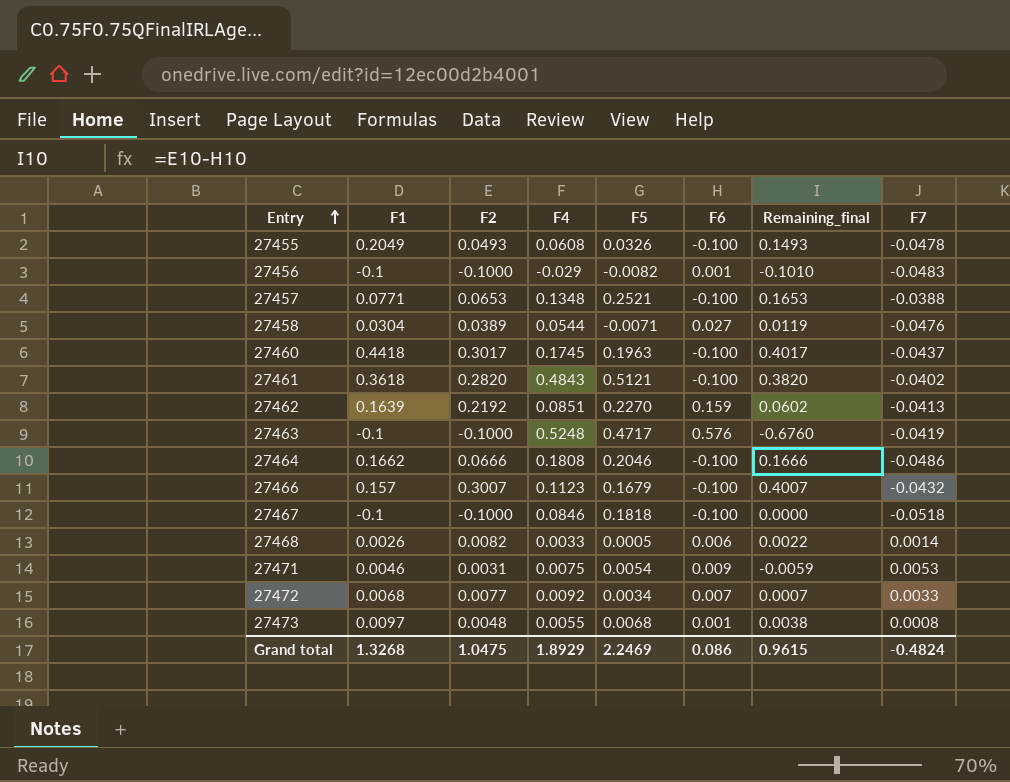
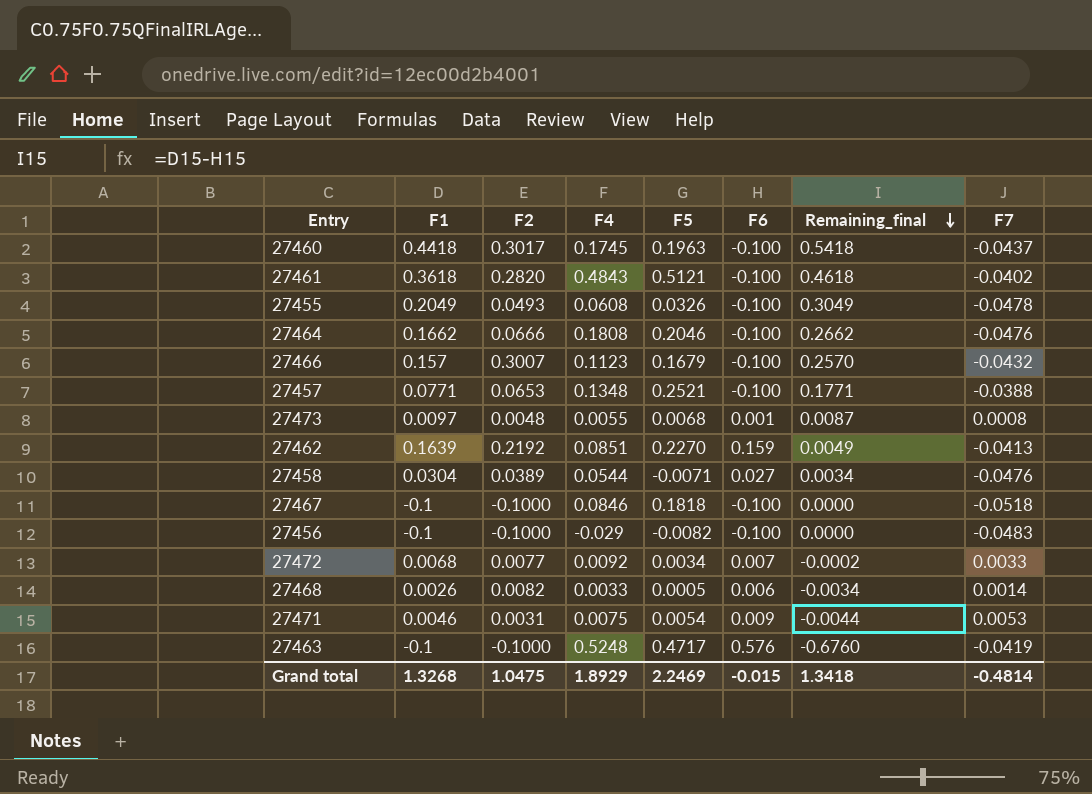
row order: Entry ascending -> Remaining_final descending
column Remaining_final | formula: [F2] - [F6] -> [F1] - [F6]
27464 | F7: -0.0486 -> -0.0476
27456 | F6: 0.001 -> -0.100
Grand total | F6: 0.086 -> -0.015
Grand total | Remaining_final: 0.9615 -> 1.3418
Grand total | F7: -0.4824 -> -0.4814

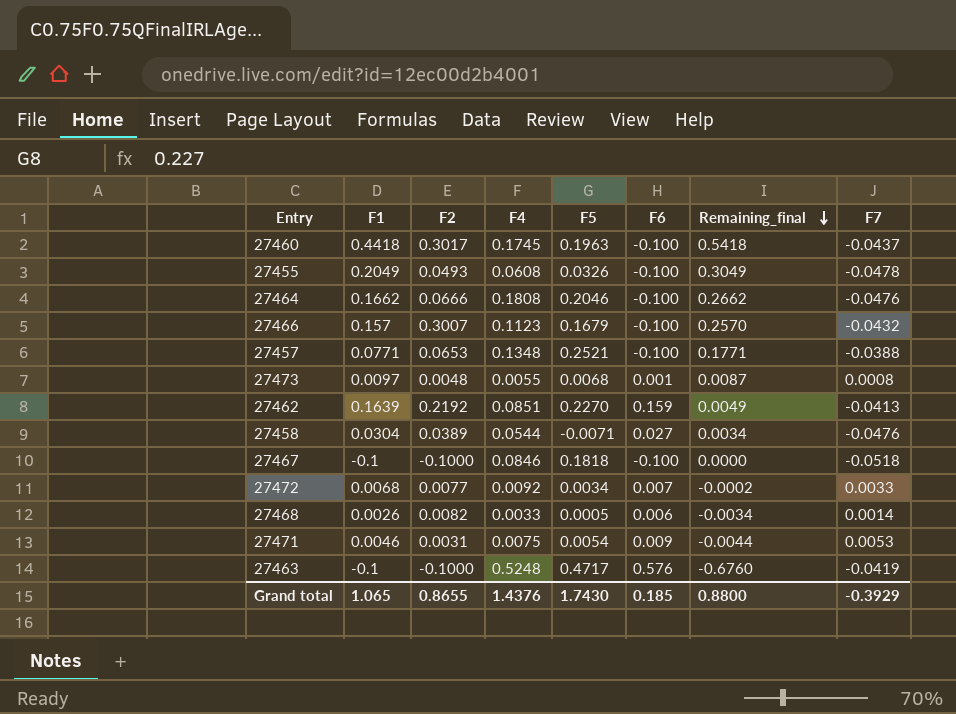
row 27461: 0.3618 | 0.2820 | 0.4843 | 0.5121 | -0.100 | 0.4618 | -0.0402 -> none
row 27456: -0.1 | -0.1000 | -0.029 | -0.0082 | -0.100 | 0.0000 | -0.0483 -> none
Grand total | F1: 1.3268 -> 1.065
Grand total | F2: 1.0475 -> 0.8655
Grand total | F4: 1.8929 -> 1.4376
Grand total | F5: 2.2469 -> 1.7430
Grand total | F6: -0.015 -> 0.185
Grand total | Remaining_final: 1.3418 -> 0.8800
Grand total | F7: -0.4814 -> -0.3929

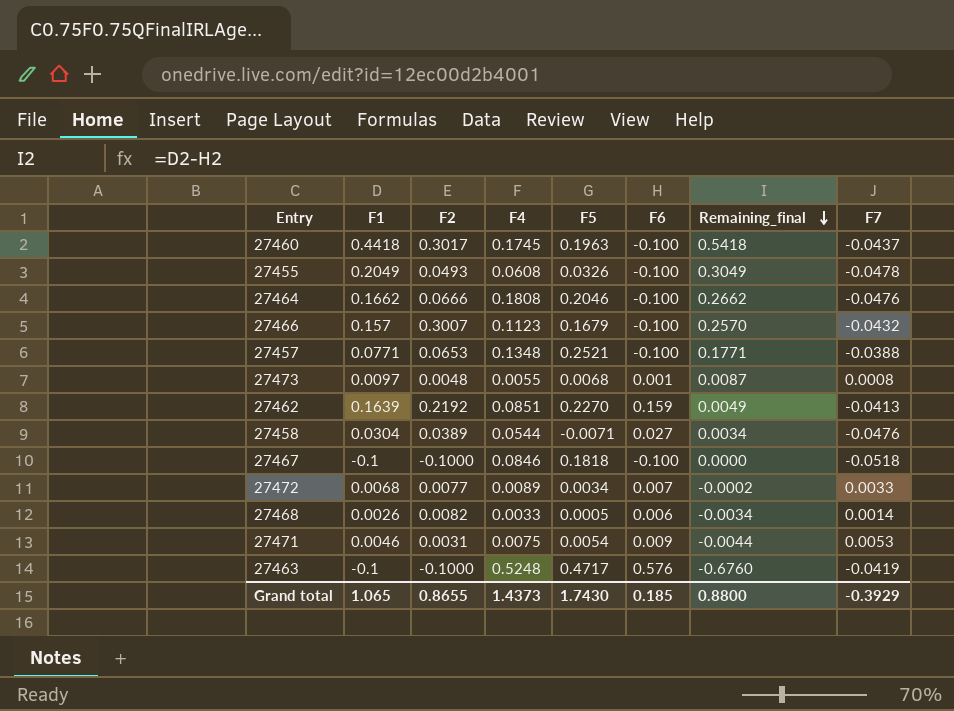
27472 | F4: 0.0092 -> 0.0089
Grand total | F4: 1.4376 -> 1.4373

